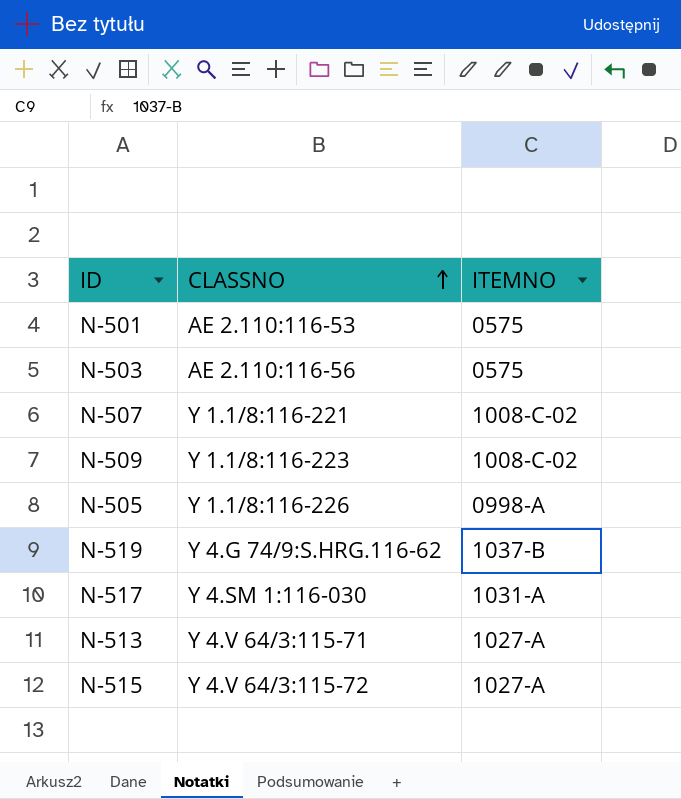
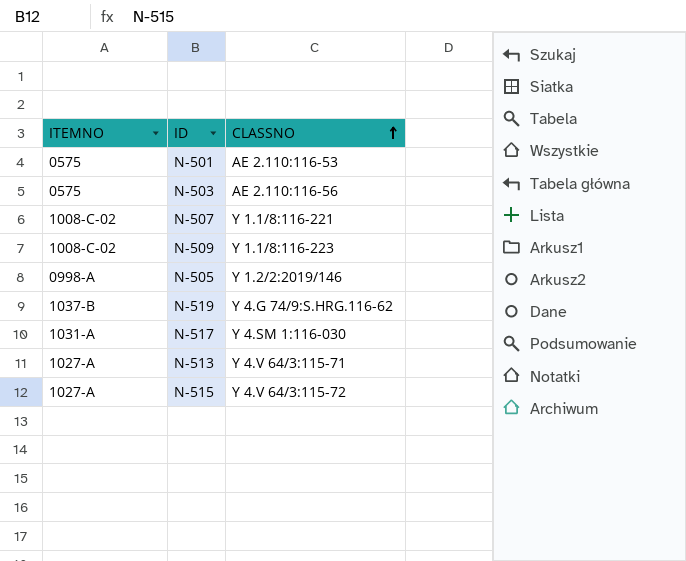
column ITEMNO | position: 3 -> 1
N-505 | CLASSNO: Y 1.1/8:116-226 -> Y 1.2/2:2019/146

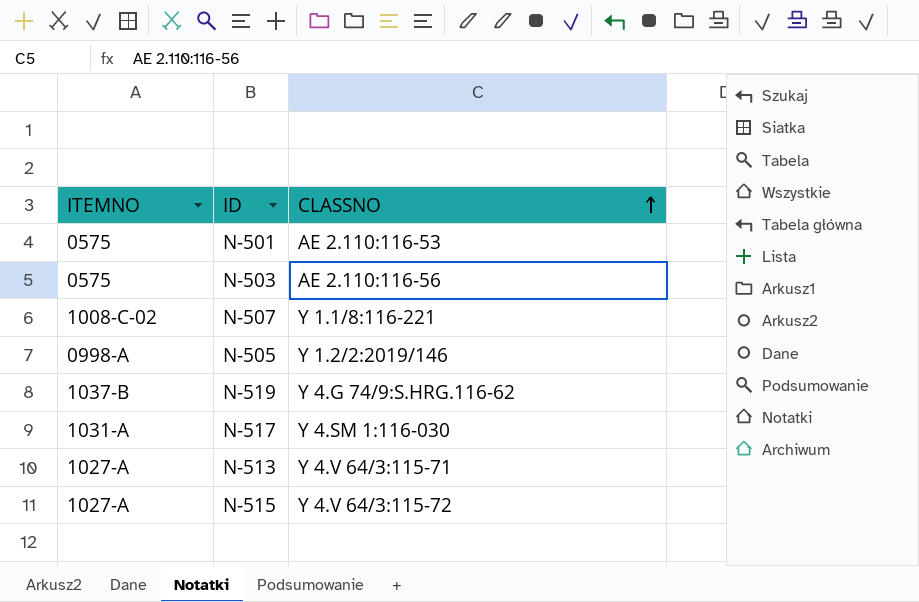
row N-509: 1008-C-02 | Y 1.1/8:116-223 -> none

